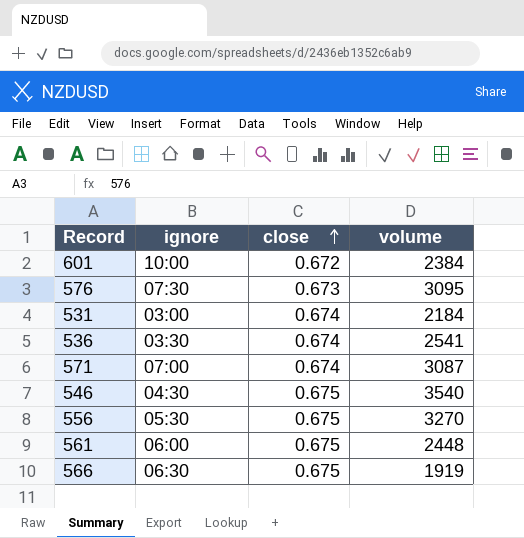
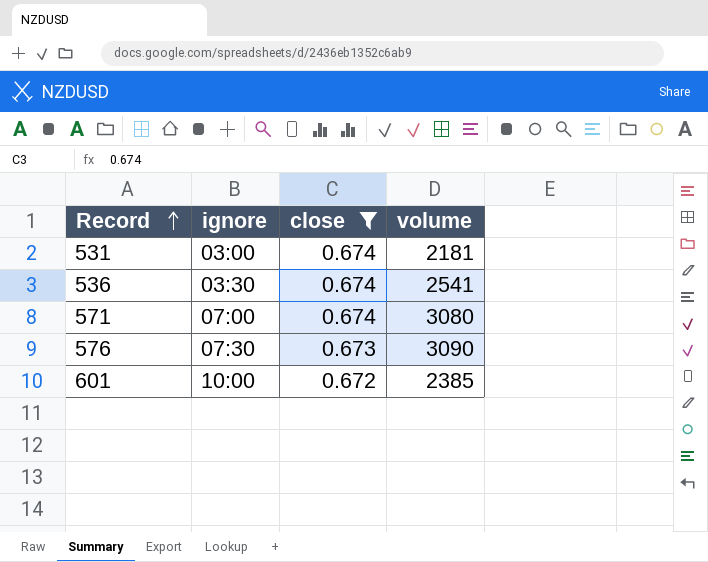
filter: none -> close != 0.675
row order: close ascending -> Record ascending
531 | volume: 2184 -> 2181
571 | volume: 3087 -> 3080
576 | volume: 3095 -> 3090
601 | volume: 2384 -> 2385

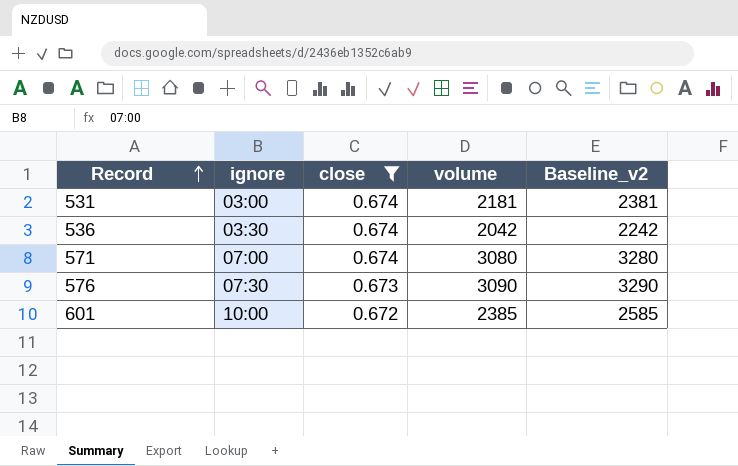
column Baseline_v2 | formula: none -> [volume] + 200
536 | volume: 2541 -> 2042

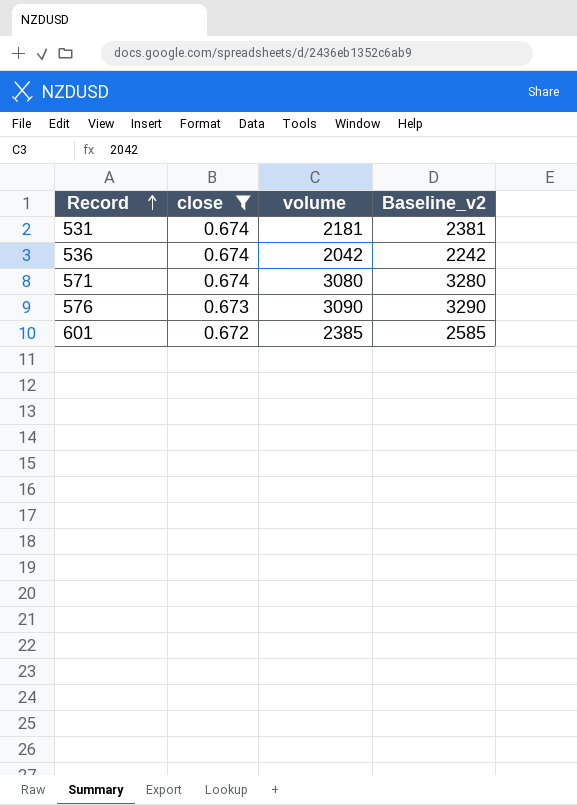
column ignore | position: 2 -> none

